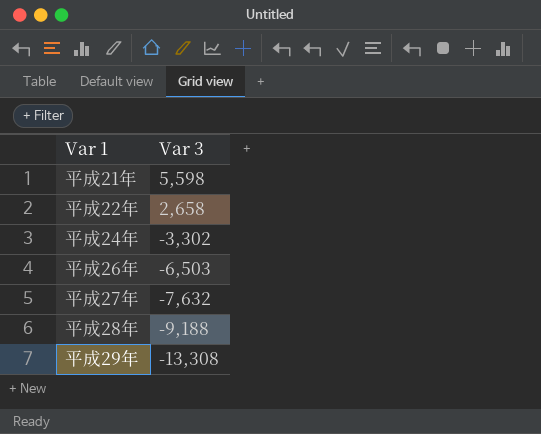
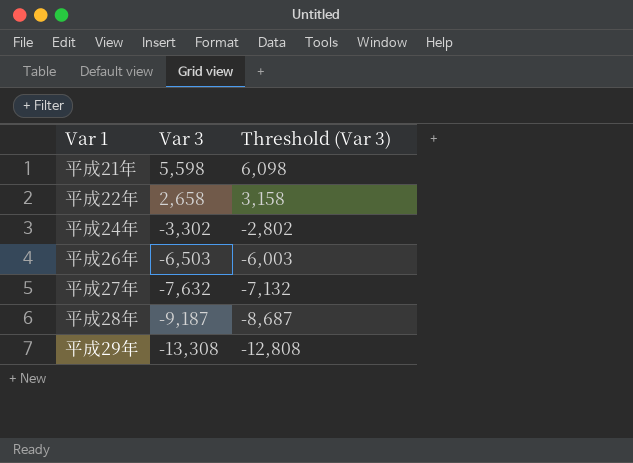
column Threshold (Var 3) | formula: none -> [Var 3] + 500
平成28年 | Var 3: -9,188 -> -9,187

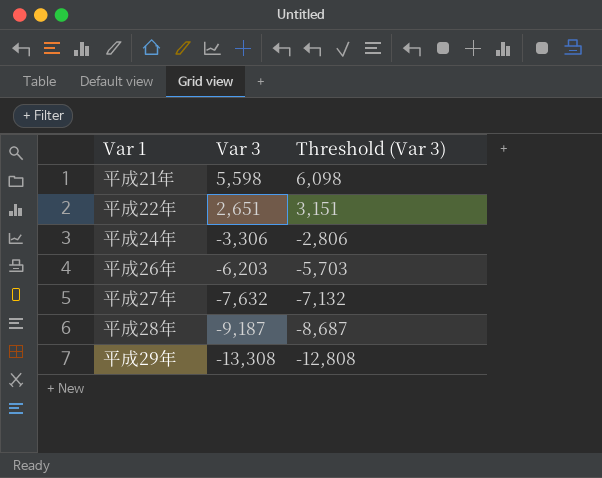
平成22年 | Var 3: 2,658 -> 2,651
平成22年 | Threshold (Var 3): 3,158 -> 3,151
平成24年 | Var 3: -3,302 -> -3,306
平成24年 | Threshold (Var 3): -2,802 -> -2,806
平成26年 | Var 3: -6,503 -> -6,203
平成26年 | Threshold (Var 3): -6,003 -> -5,703

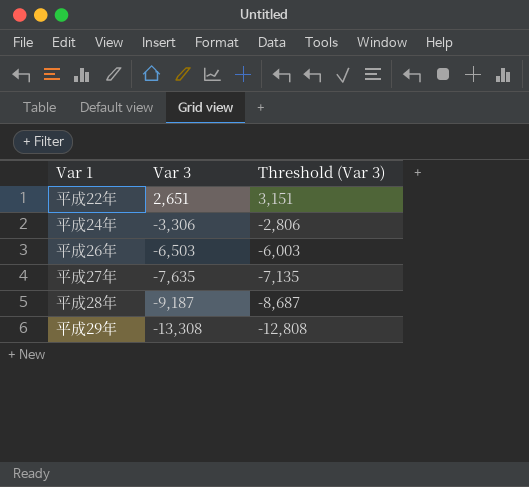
row 平成21年: 5,598 | 6,098 -> none
平成26年 | Var 3: -6,203 -> -6,503
平成26年 | Threshold (Var 3): -5,703 -> -6,003
平成27年 | Var 3: -7,632 -> -7,635
平成27年 | Threshold (Var 3): -7,132 -> -7,135

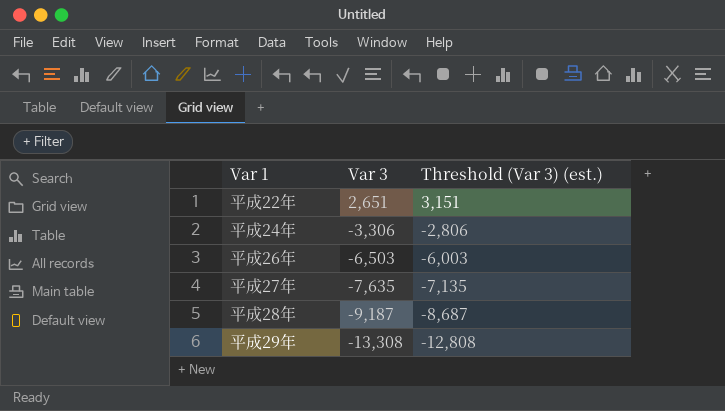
column name: Threshold (Var 3) -> Threshold (Var 3) (est.)

